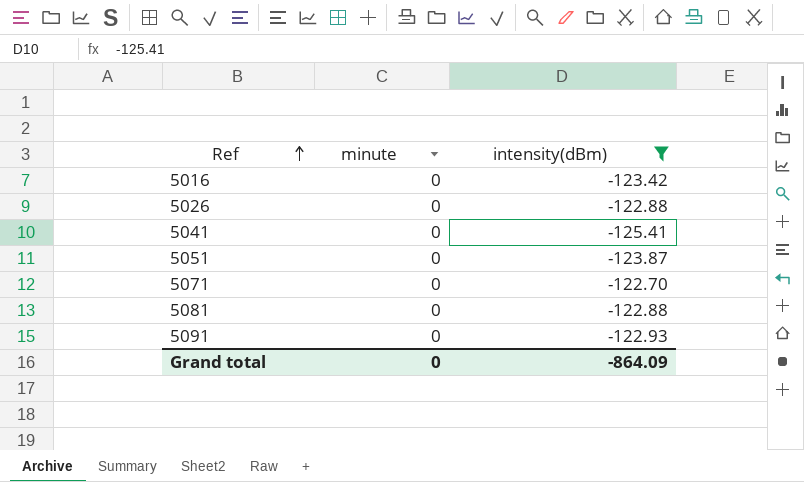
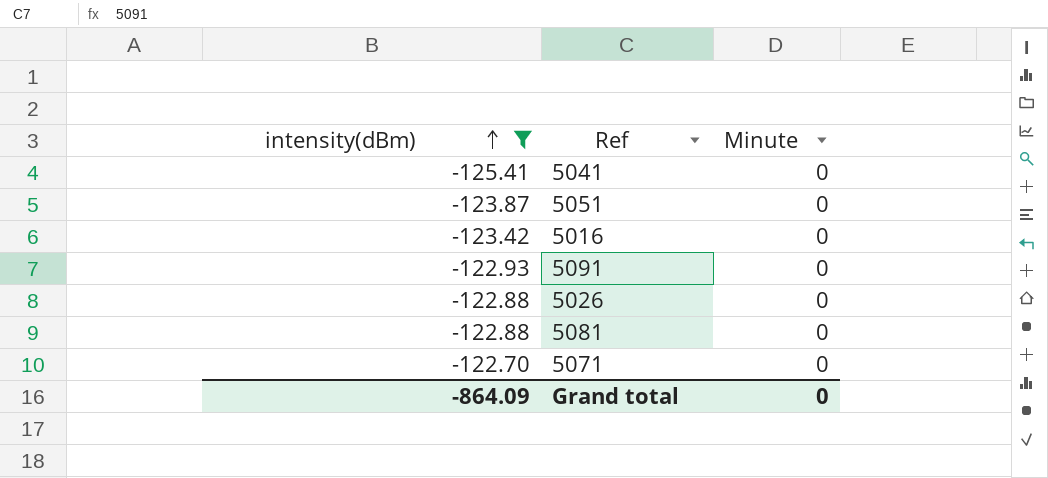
row order: Ref ascending -> intensity(dBm) ascending
column intensity(dBm) | position: 3 -> 1
column name: minute -> Minute

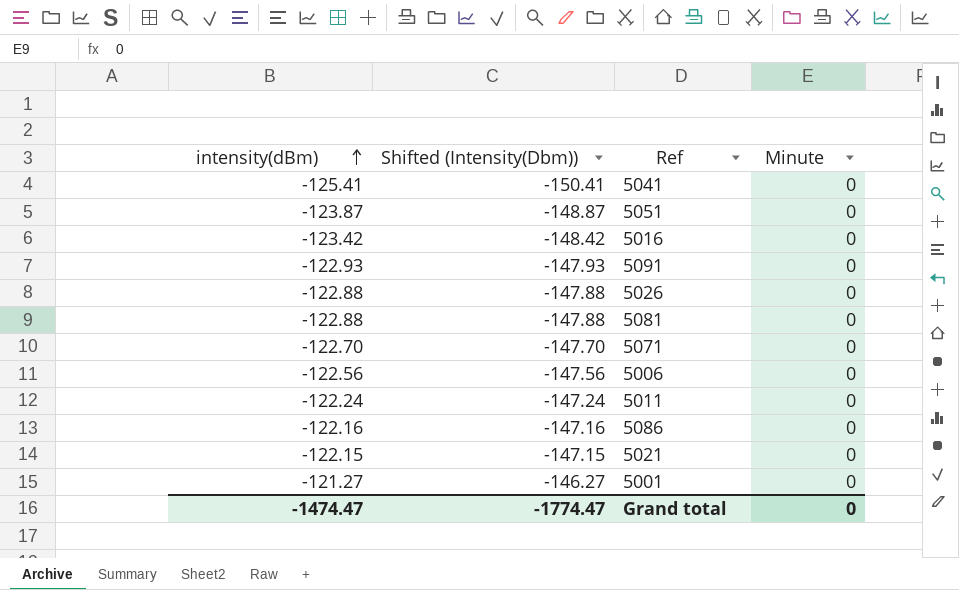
filter: intensity(dBm) <= -122.70 -> none
column Shifted (Intensity(Dbm)) | formula: none -> [intensity(dBm)] - 25
Grand total | intensity(dBm): -864.09 -> -1474.47

